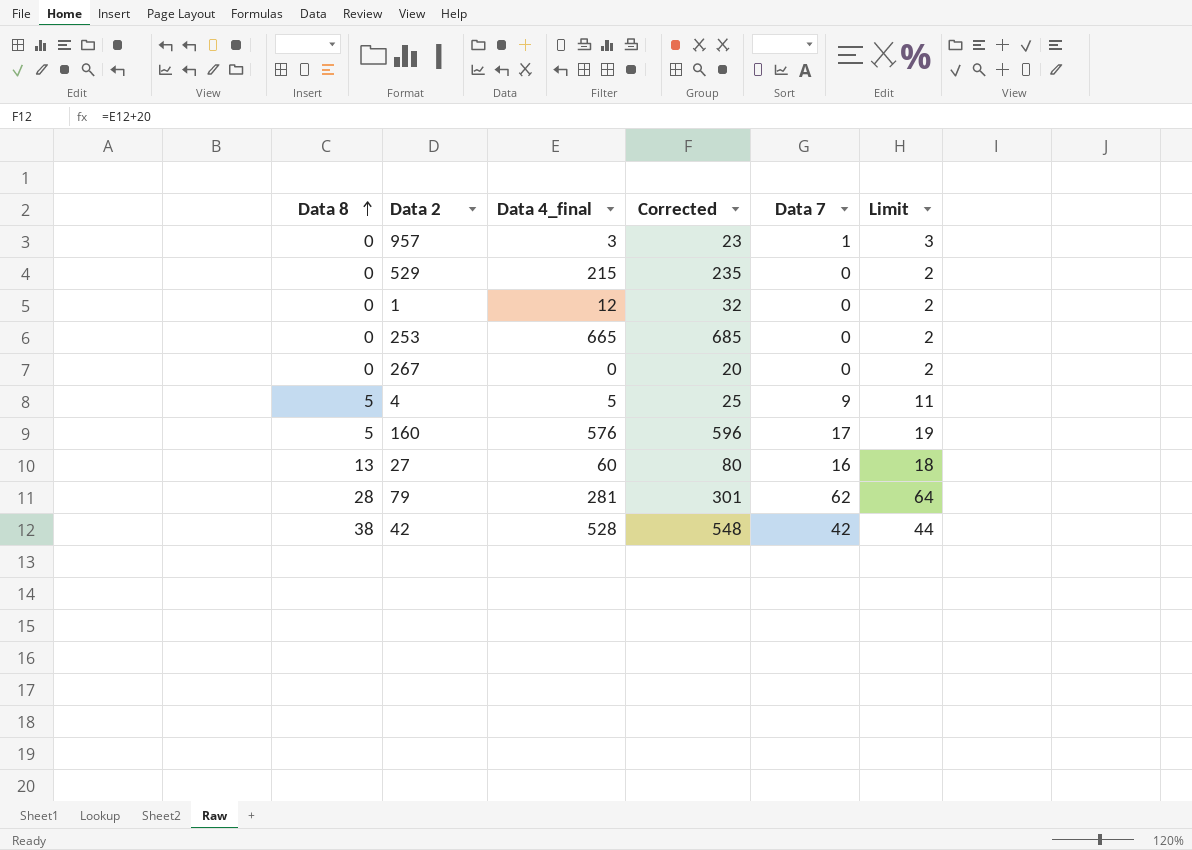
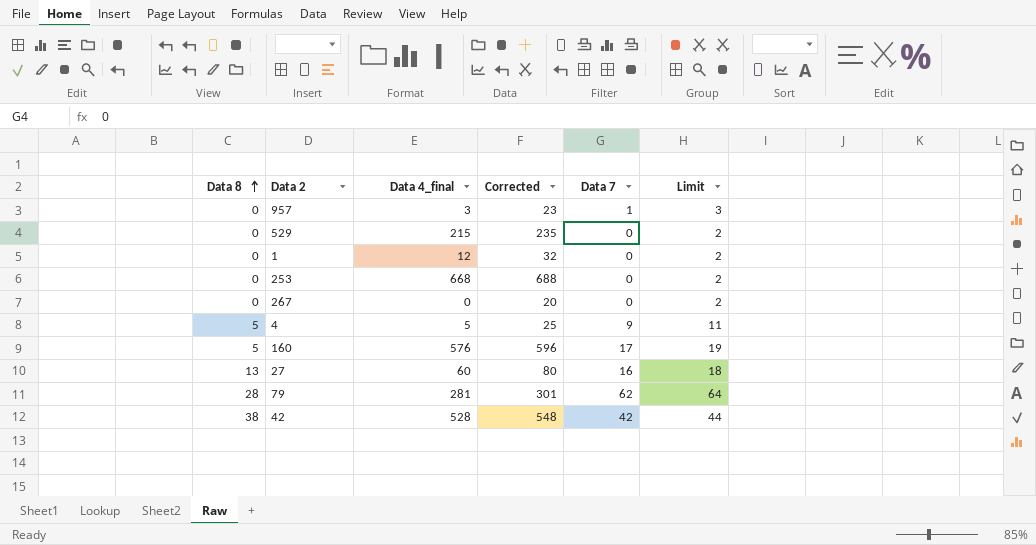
253 | Data 4_final: 665 -> 668
253 | Corrected: 685 -> 688

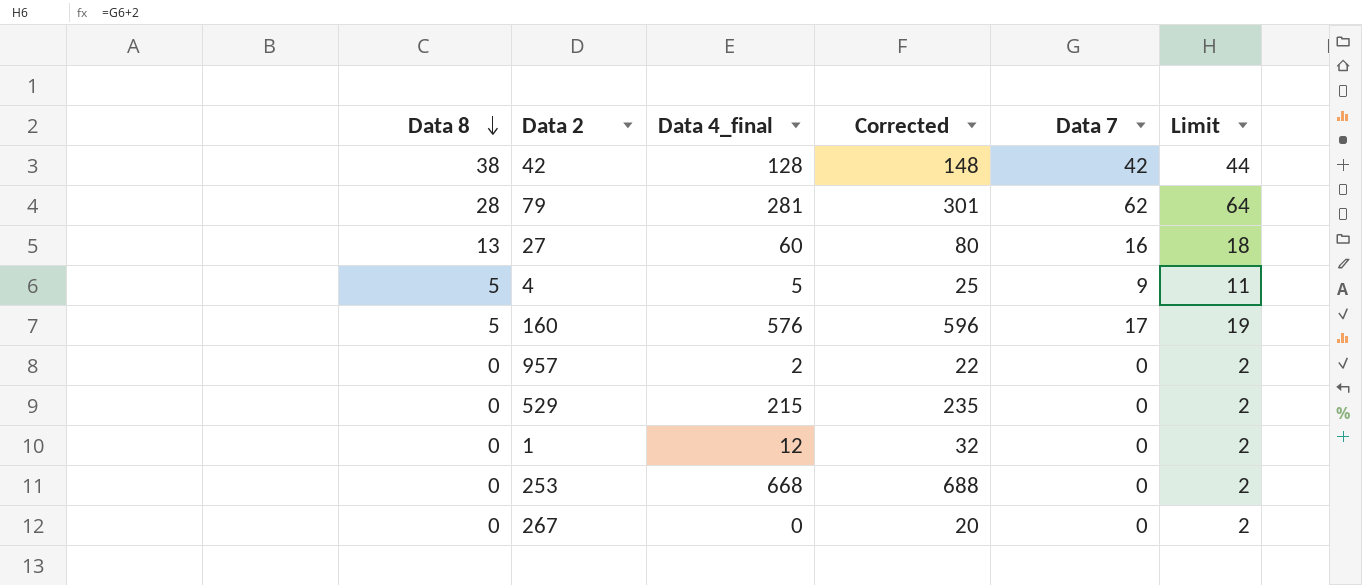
row order: Data 8 ascending -> Data 8 descending
42 | Data 4_final: 528 -> 128
42 | Corrected: 548 -> 148
957 | Data 4_final: 3 -> 2
957 | Corrected: 23 -> 22
957 | Data 7: 1 -> 0
957 | Limit: 3 -> 2

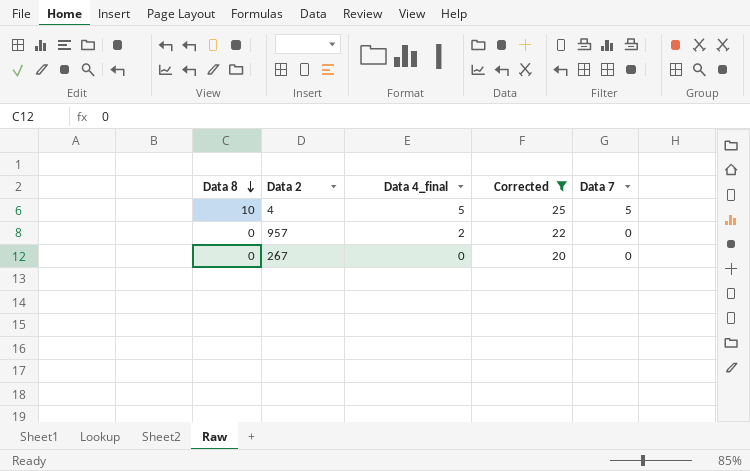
filter: none -> Corrected <= 25
column Limit | formula: [Data 7] + 2 -> none
4 | Data 8: 5 -> 10
4 | Data 7: 9 -> 5

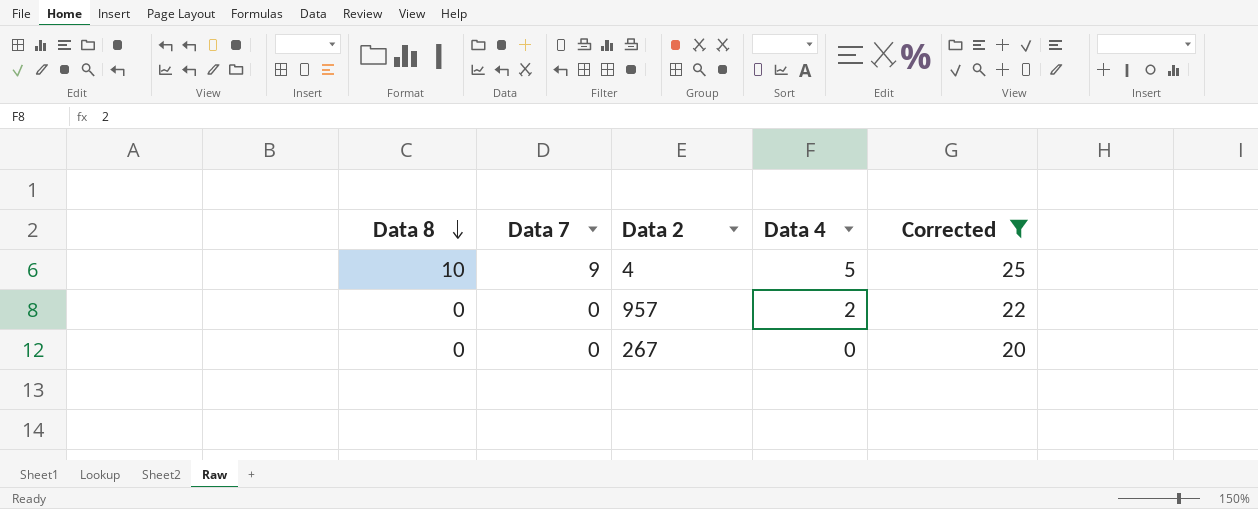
column Data 7 | position: 5 -> 2
column name: Data 4_final -> Data 4
4 | Data 7: 5 -> 9

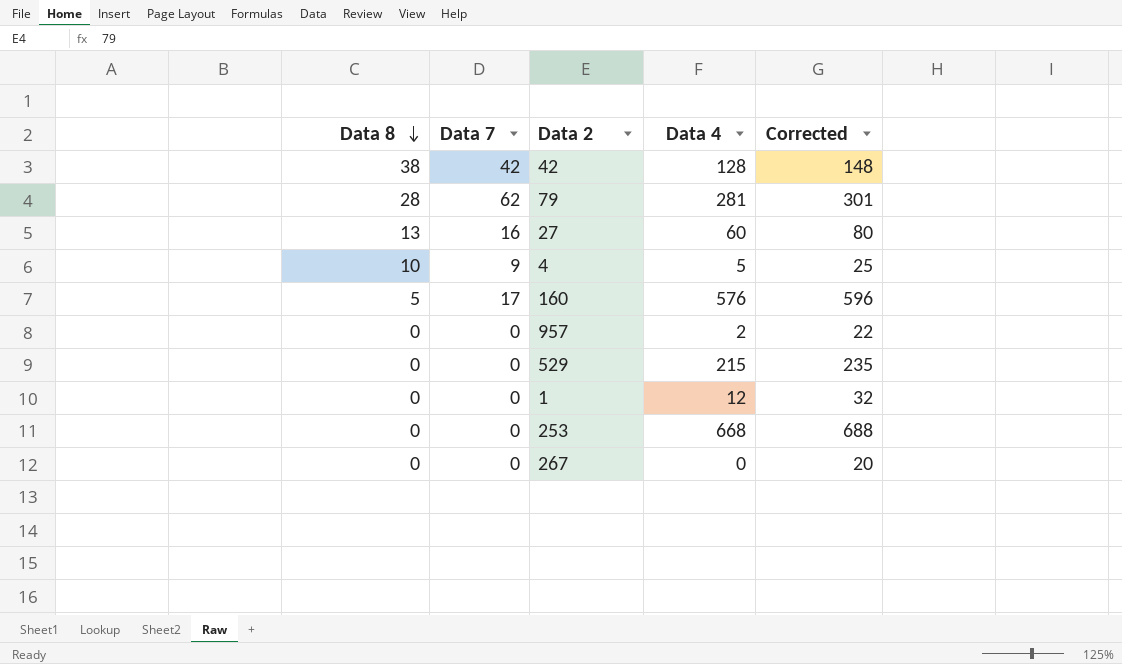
filter: Corrected <= 25 -> none

